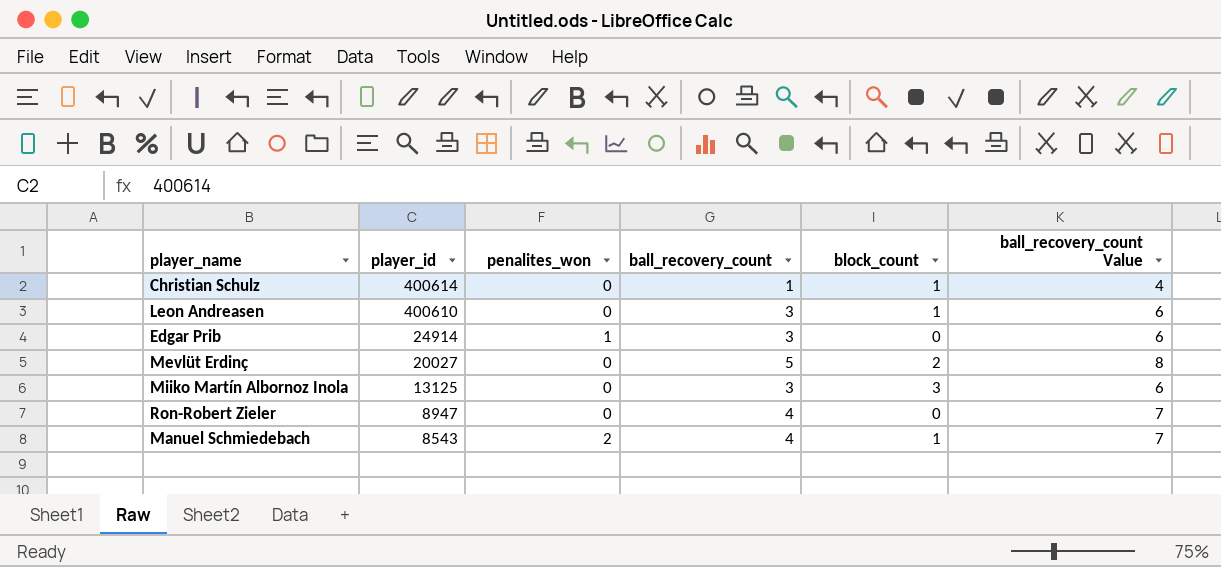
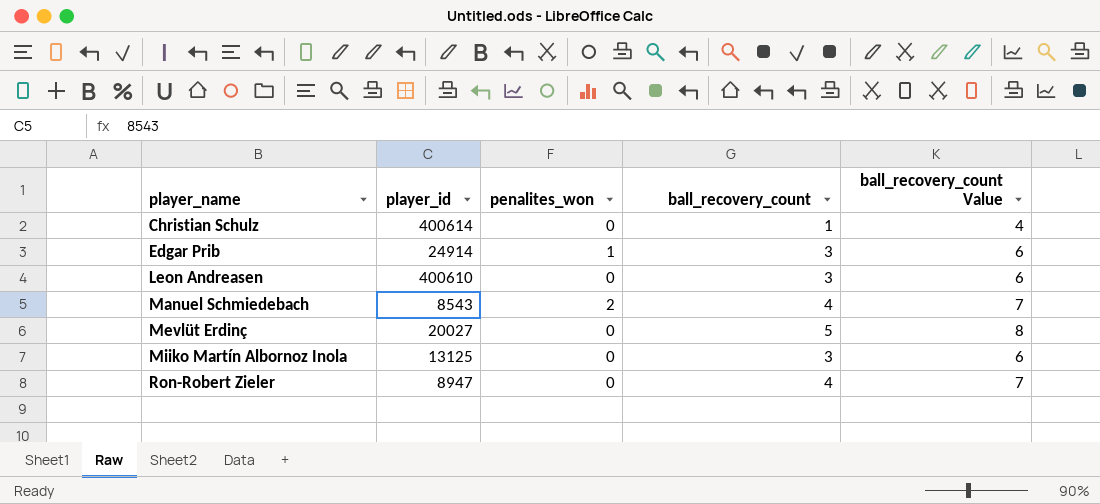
row order: player_id descending -> player_name ascending
column block_count | position: 5 -> none

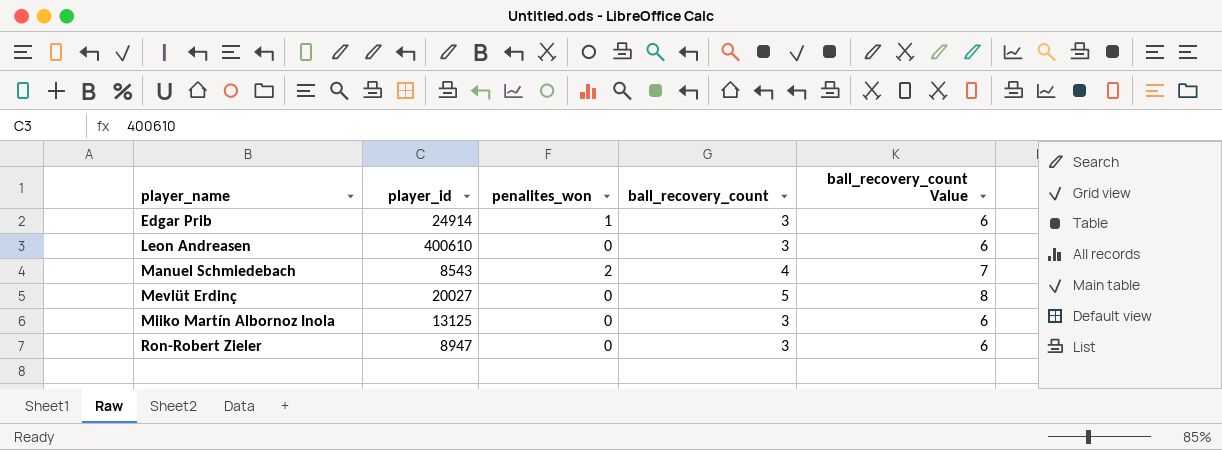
row Christian Schulz: 400614 | 0 | 1 | 4 -> none
Ron-Robert Zieler | ball_recovery_count: 4 -> 3
Ron-Robert Zieler | ball_recovery_count Value: 7 -> 6

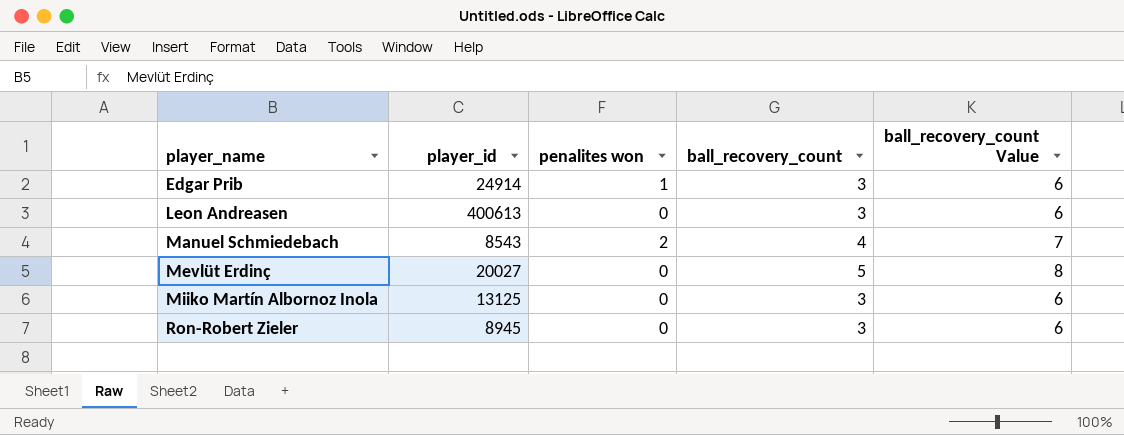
column name: penalites_won -> penalites won
Leon Andreasen | player_id: 400610 -> 400613
Ron-Robert Zieler | player_id: 8947 -> 8945

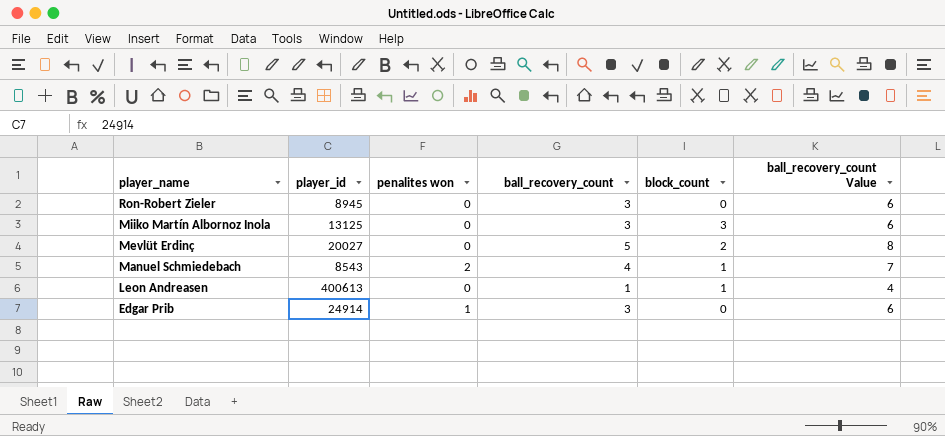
row order: player_name ascending -> player_name descending
column block_count | position: none -> 5
Leon Andreasen | ball_recovery_count: 3 -> 1
Leon Andreasen | ball_recovery_count Value: 6 -> 4

